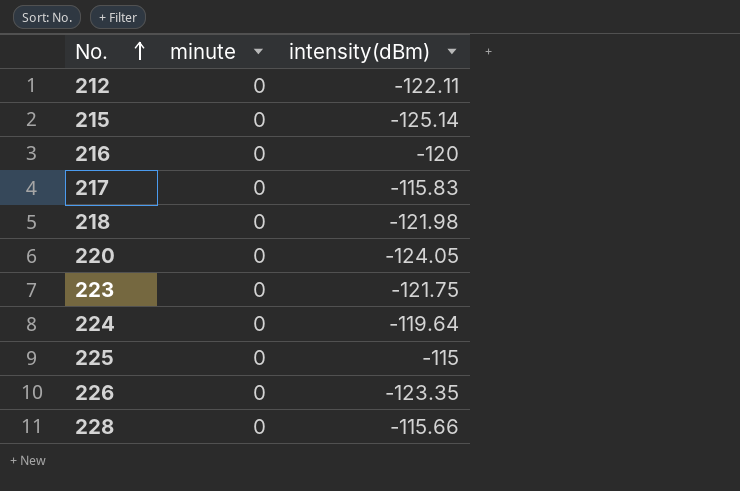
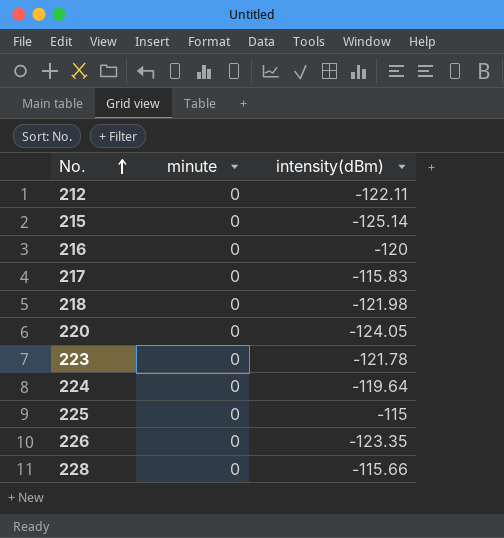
223 | intensity(dBm): -121.75 -> -121.78

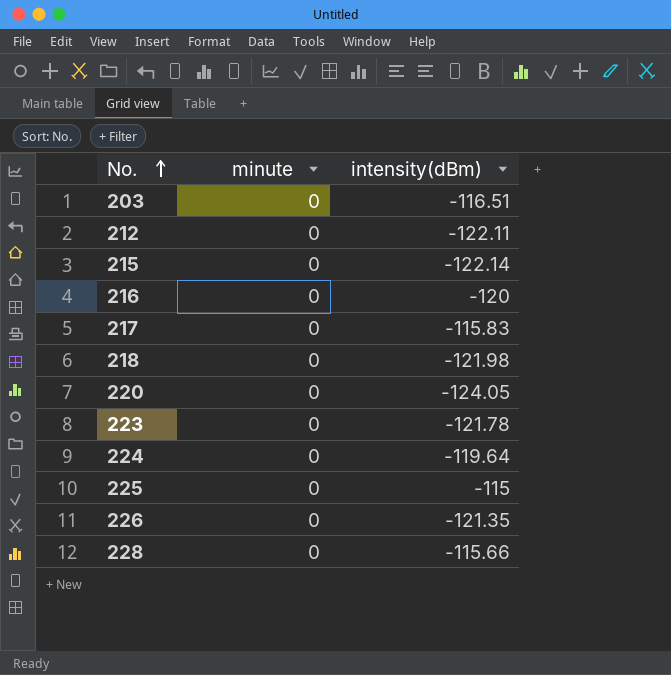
row 203: none -> 0 | -116.51
215 | intensity(dBm): -125.14 -> -122.14
226 | intensity(dBm): -123.35 -> -121.35

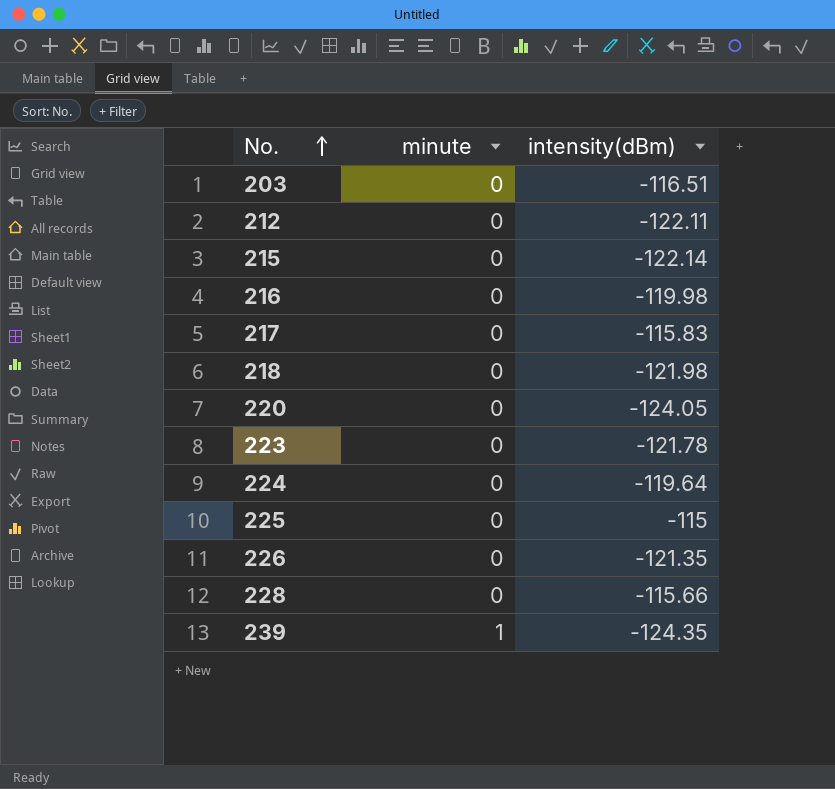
216 | intensity(dBm): -120 -> -119.98
row 239: none -> 1 | -124.35

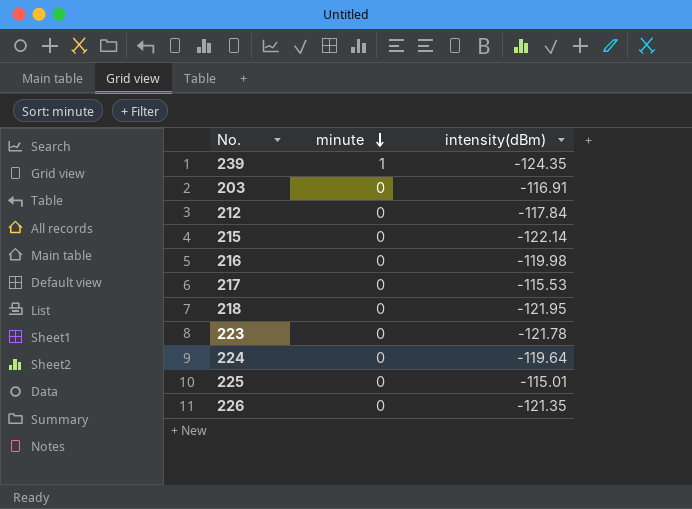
row order: No. ascending -> minute descending
row 220: 0 | -124.05 -> none
row 228: 0 | -115.66 -> none
203 | intensity(dBm): -116.51 -> -116.91
212 | intensity(dBm): -122.11 -> -117.84
217 | intensity(dBm): -115.83 -> -115.53
218 | intensity(dBm): -121.98 -> -121.95
225 | intensity(dBm): -115 -> -115.01

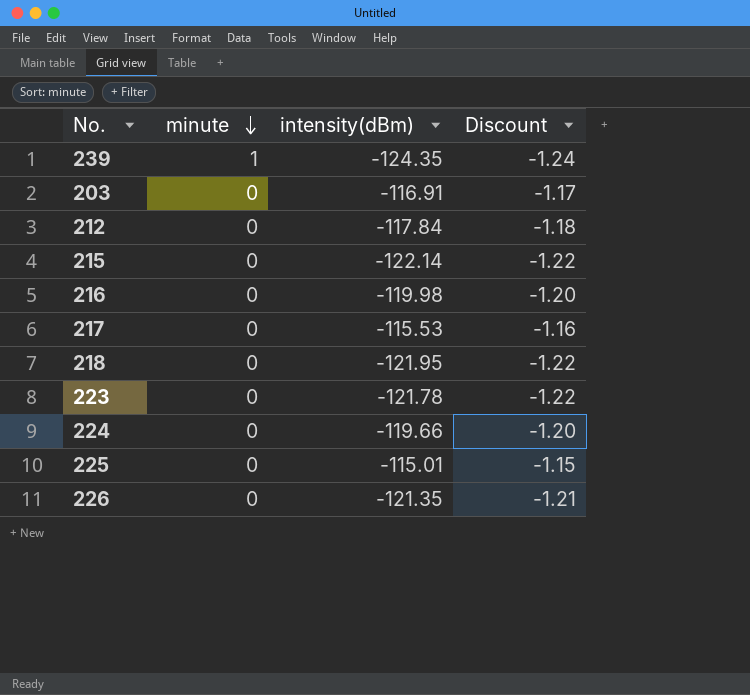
column Discount | formula: none -> [intensity(dBm)] * 0.01
224 | intensity(dBm): -119.64 -> -119.66

